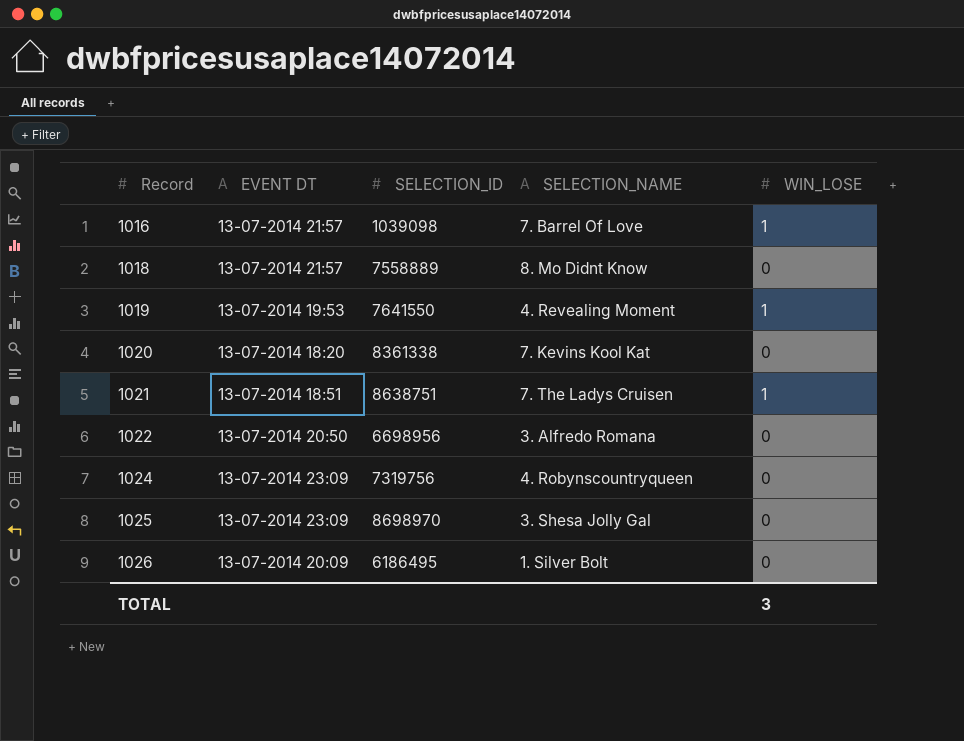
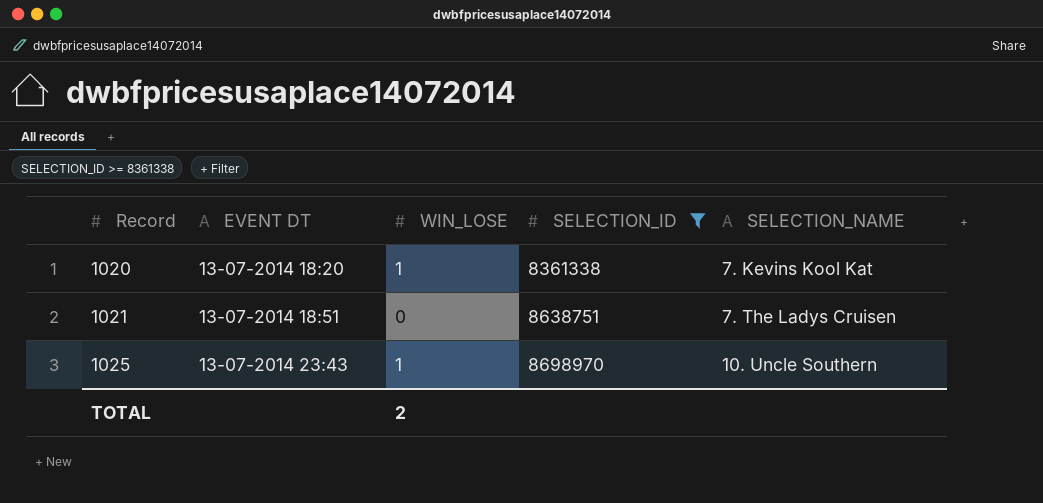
filter: none -> SELECTION_ID >= 8361338
column WIN_LOSE | position: 5 -> 3
1020 | WIN_LOSE: 0 -> 1
1021 | WIN_LOSE: 1 -> 0
1025 | EVENT DT: 13-07-2014 23:09 -> 13-07-2014 23:43
1025 | WIN_LOSE: 0 -> 1
1025 | SELECTION_NAME: 3. Shesa Jolly Gal -> 10. Uncle Southern
TOTAL | WIN_LOSE: 3 -> 2

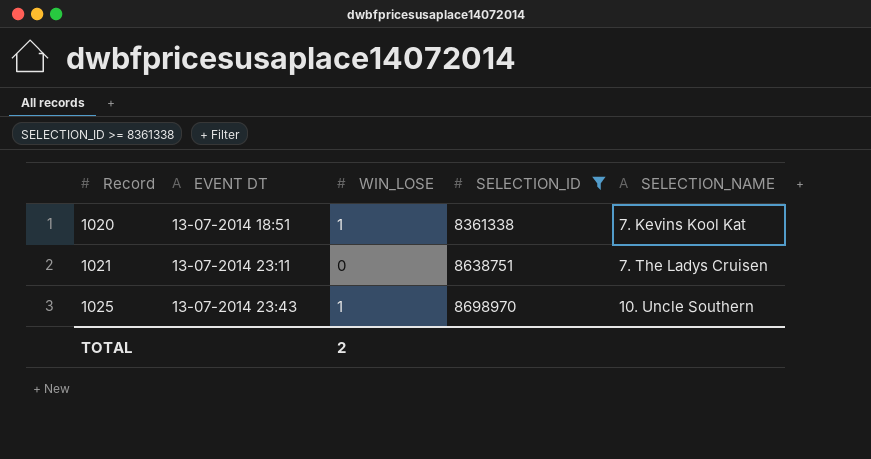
1020 | EVENT DT: 13-07-2014 18:20 -> 13-07-2014 18:51
1021 | EVENT DT: 13-07-2014 18:51 -> 13-07-2014 23:11

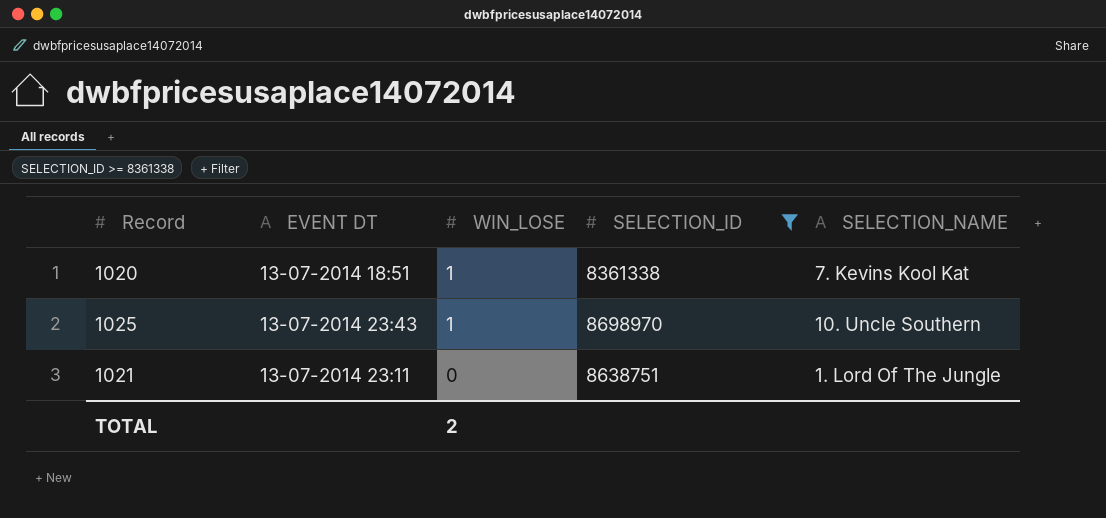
row order: Record ascending -> WIN_LOSE descending
1021 | SELECTION_NAME: 7. The Ladys Cruisen -> 1. Lord Of The Jungle

